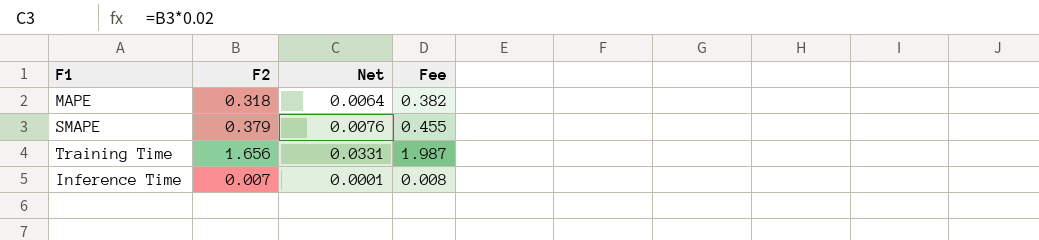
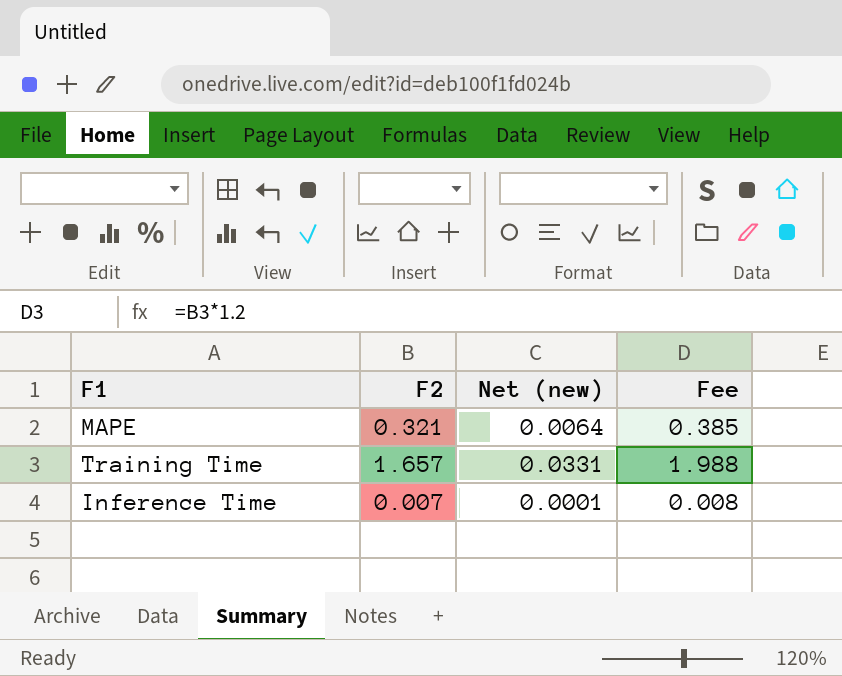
column name: Net -> Net (new)
row SMAPE: 0.379 | 0.0076 | 0.455 -> none
MAPE | F2: 0.318 -> 0.321
MAPE | Fee: 0.382 -> 0.385
Training Time | F2: 1.656 -> 1.657
Training Time | Fee: 1.987 -> 1.988

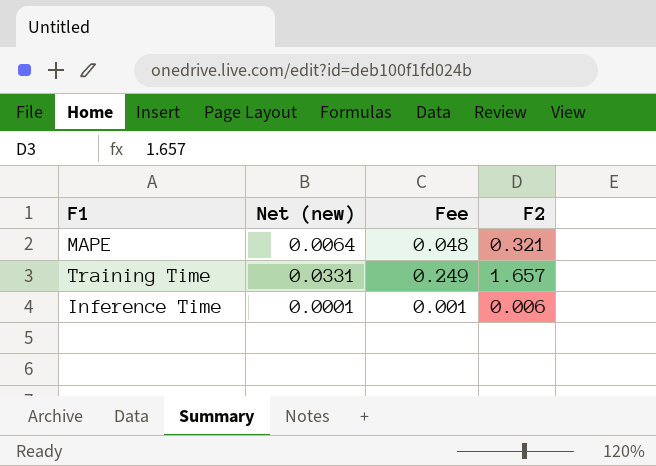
column Fee | formula: [F2] * 1.2 -> [F2] * 0.15
column F2 | position: 2 -> 4
Inference Time | F2: 0.007 -> 0.006

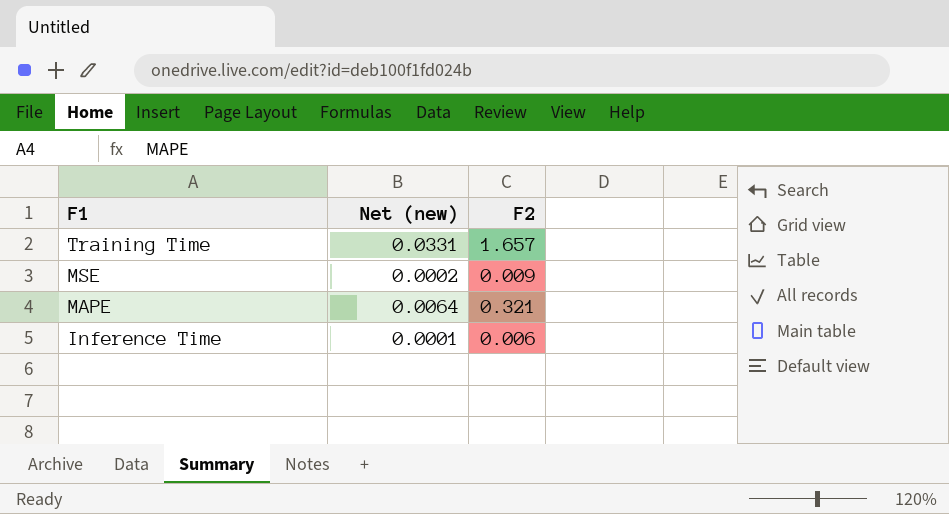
row order: none -> F1 descending
column Fee | formula: [F2] * 0.15 -> none
row MSE: none -> 0.0002 | 0.009

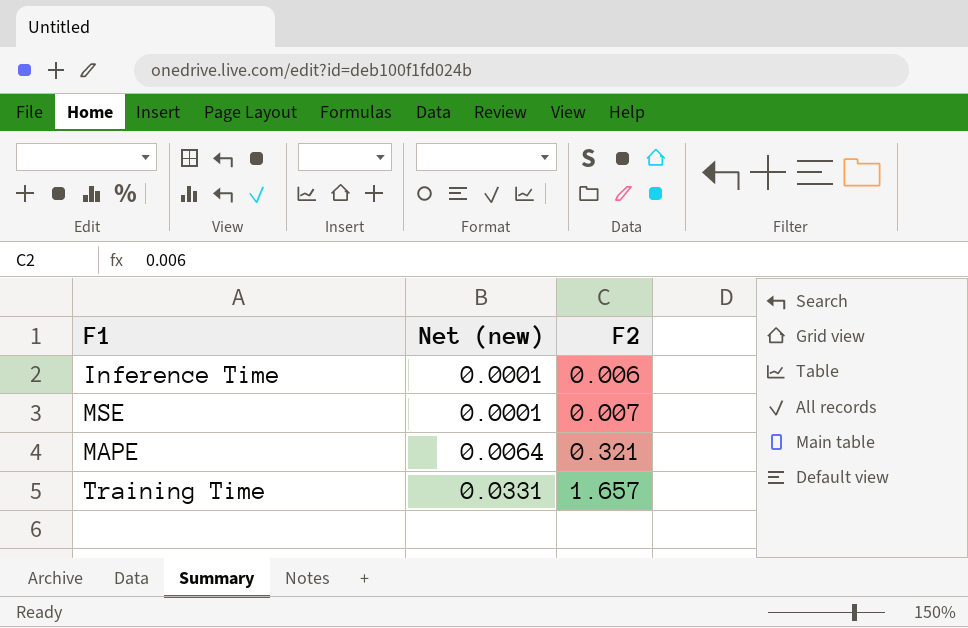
row order: F1 descending -> Net (new) ascending
MSE | Net (new): 0.0002 -> 0.0001
MSE | F2: 0.009 -> 0.007

